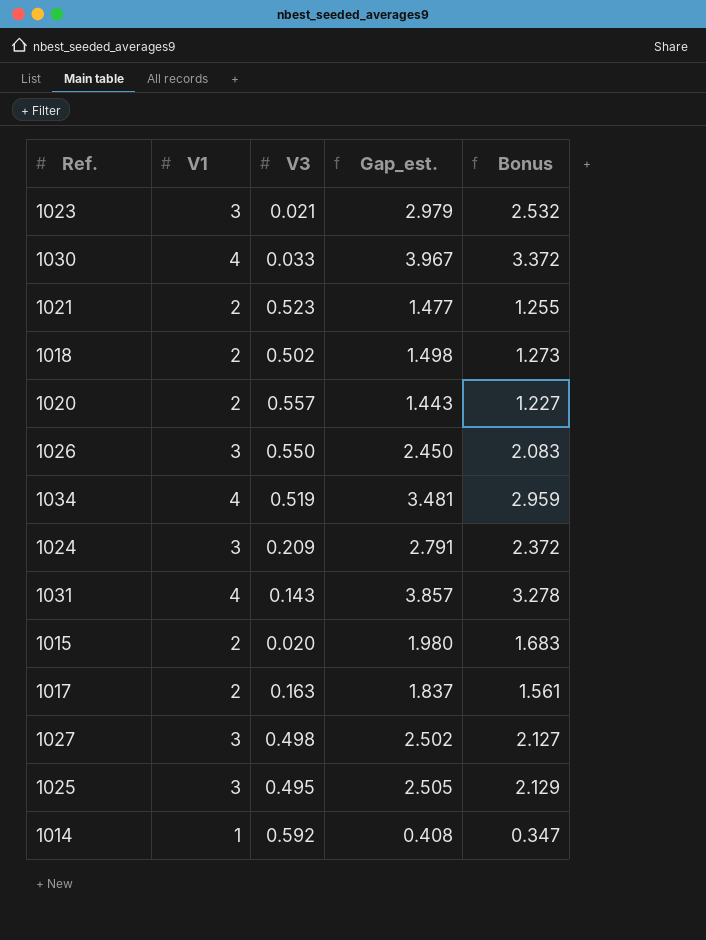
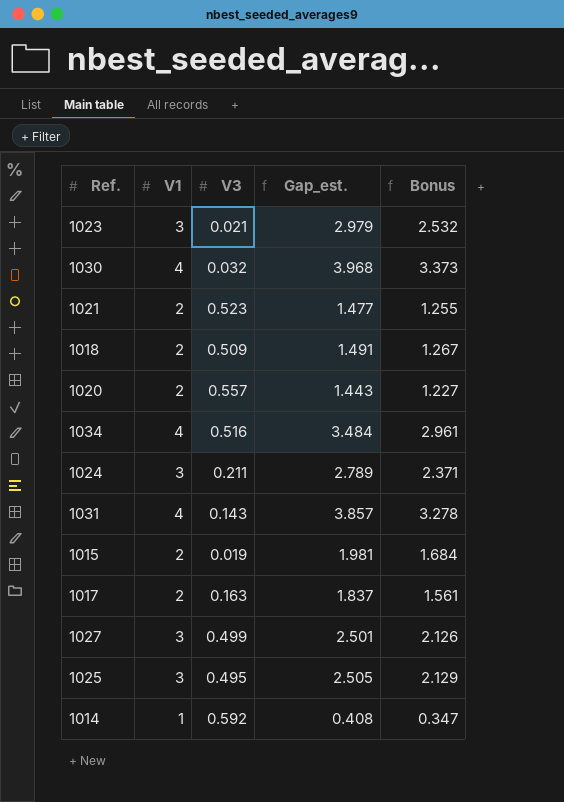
row 1026: 3 | 0.550 | 2.450 | 2.083 -> none
1030 | V3: 0.033 -> 0.032
1030 | Gap_est.: 3.967 -> 3.968
1030 | Bonus: 3.372 -> 3.373
1018 | V3: 0.502 -> 0.509
1018 | Gap_est.: 1.498 -> 1.491
1018 | Bonus: 1.273 -> 1.267
1034 | V3: 0.519 -> 0.516
1034 | Gap_est.: 3.481 -> 3.484
1034 | Bonus: 2.959 -> 2.961
1024 | V3: 0.209 -> 0.211
1024 | Gap_est.: 2.791 -> 2.789
1024 | Bonus: 2.372 -> 2.371
1015 | V3: 0.020 -> 0.019
1015 | Gap_est.: 1.980 -> 1.981
1015 | Bonus: 1.683 -> 1.684
1027 | V3: 0.498 -> 0.499
1027 | Gap_est.: 2.502 -> 2.501
1027 | Bonus: 2.127 -> 2.126

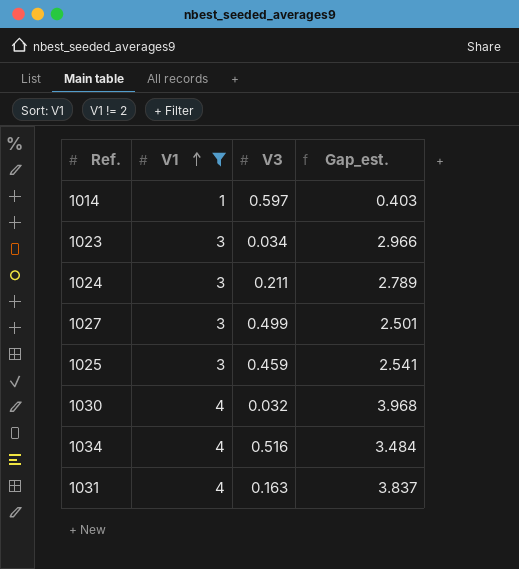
filter: none -> V1 != 2
row order: none -> V1 ascending
column Bonus | formula: [Gap_est.] * 0.85 -> none
1014 | V3: 0.592 -> 0.597
1014 | Gap_est.: 0.408 -> 0.403
1023 | V3: 0.021 -> 0.034
1023 | Gap_est.: 2.979 -> 2.966
1025 | V3: 0.495 -> 0.459
1025 | Gap_est.: 2.505 -> 2.541
1031 | V3: 0.143 -> 0.163
1031 | Gap_est.: 3.857 -> 3.837

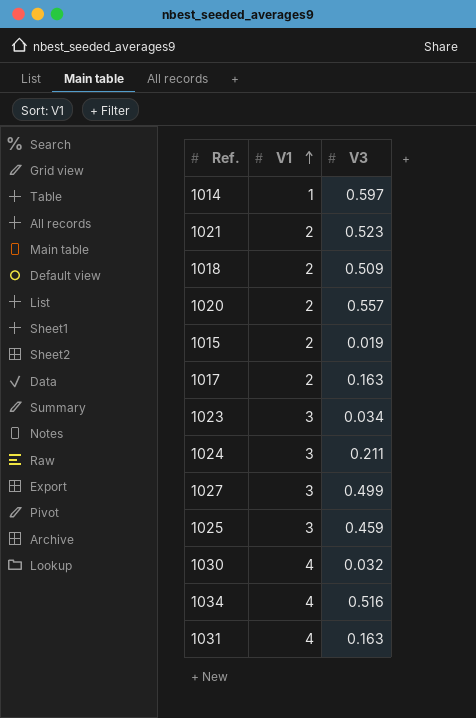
filter: V1 != 2 -> none
column Gap_est. | formula: [V1] - [V3] -> none

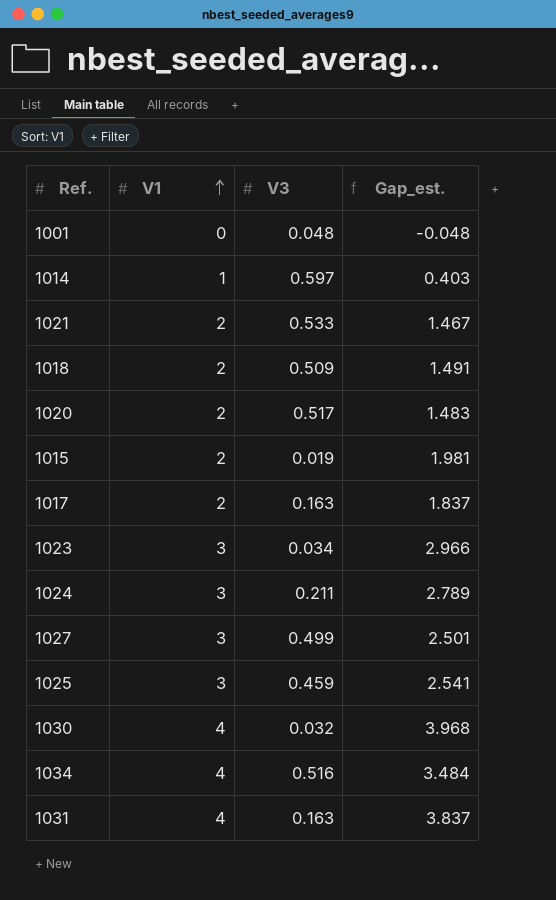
column Gap_est. | formula: none -> [V1] - [V3]
row 1001: none -> 0 | 0.048 | -0.048
1021 | V3: 0.523 -> 0.533
1020 | V3: 0.557 -> 0.517

